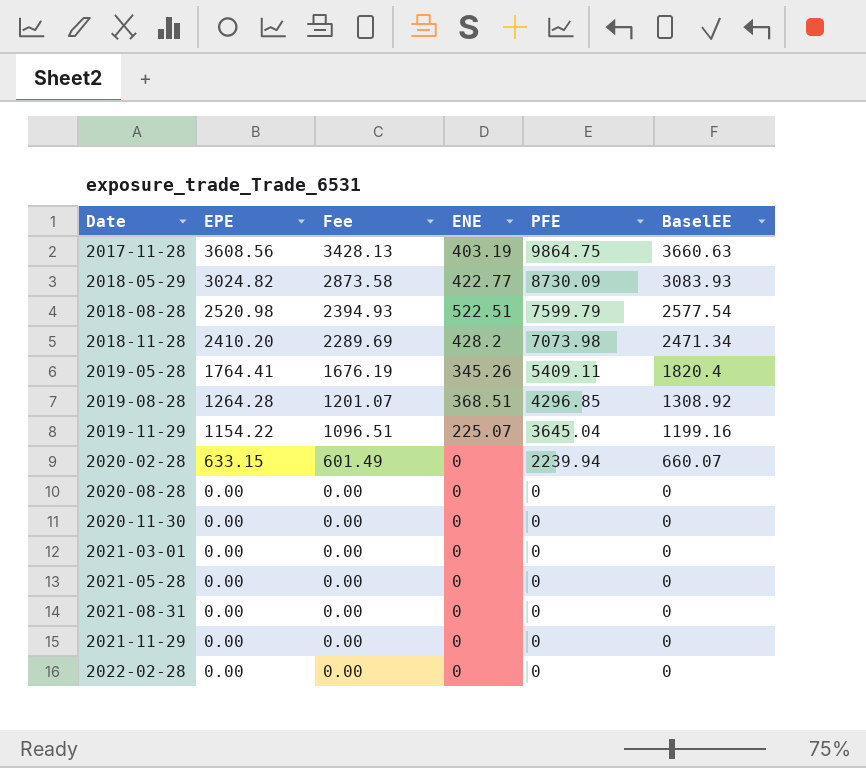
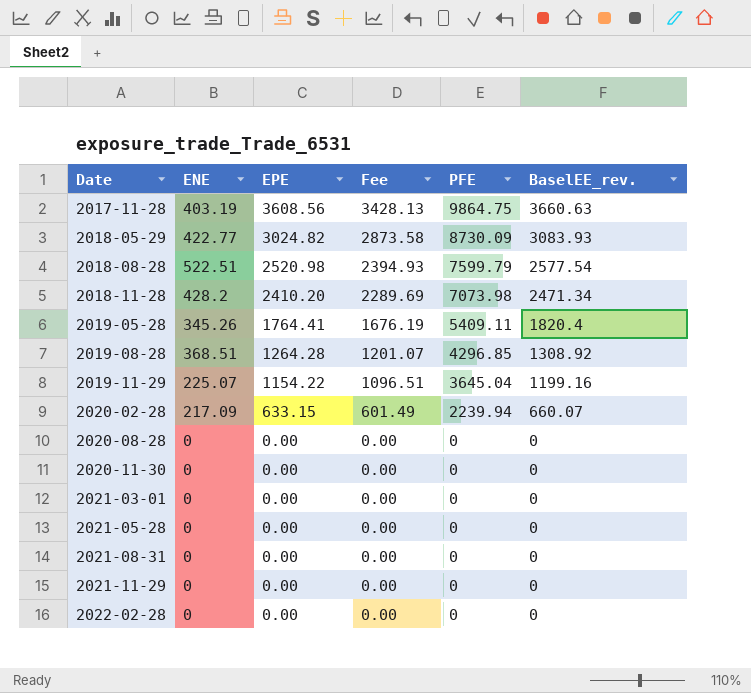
column ENE | position: 4 -> 2
column name: BaselEE -> BaselEE_rev.
2020-02-28 | ENE: 0 -> 217.09

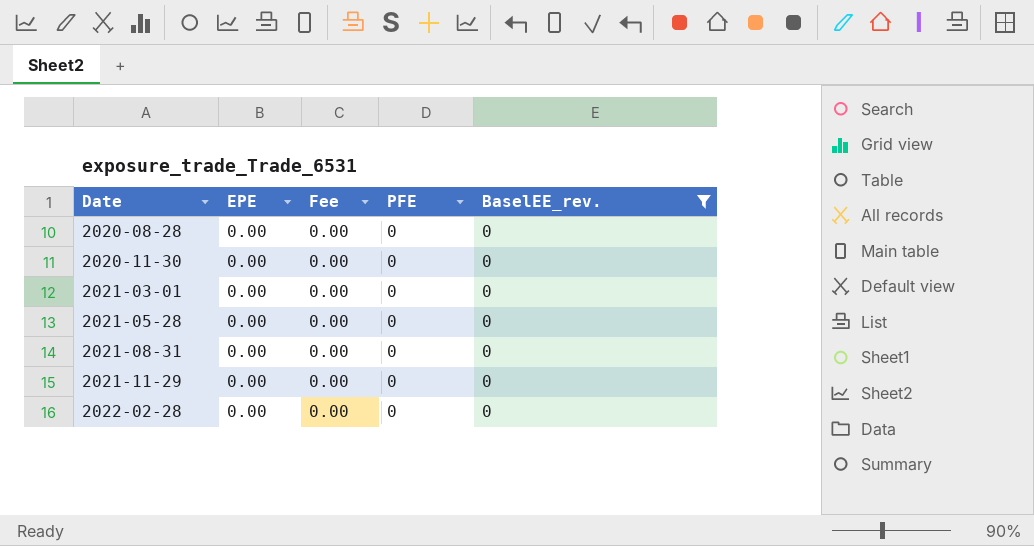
filter: none -> BaselEE_rev. = 0
column ENE | position: 2 -> none

